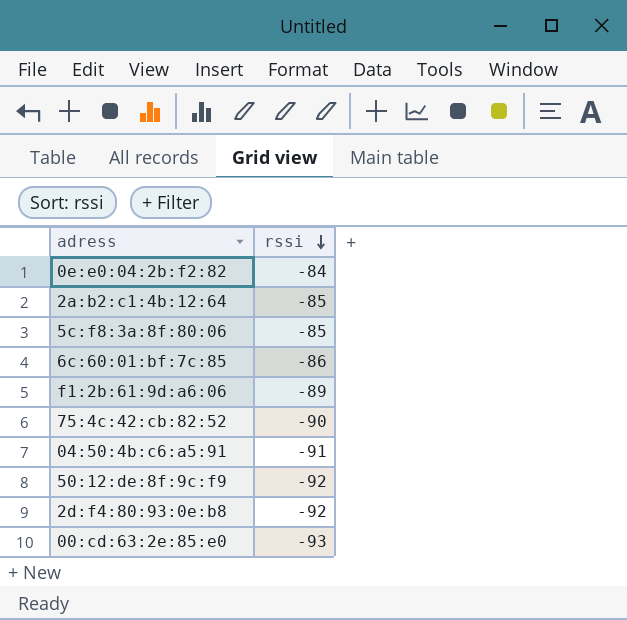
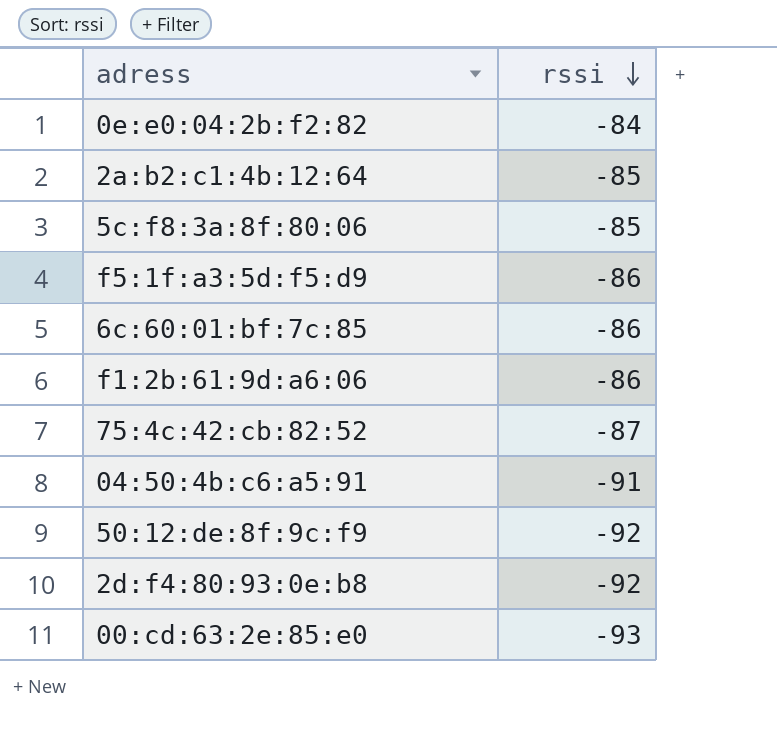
row f5:1f:a3:5d:f5:d9: none -> -86
f1:2b:61:9d:a6:06 | rssi: -89 -> -86
75:4c:42:cb:82:52 | rssi: -90 -> -87

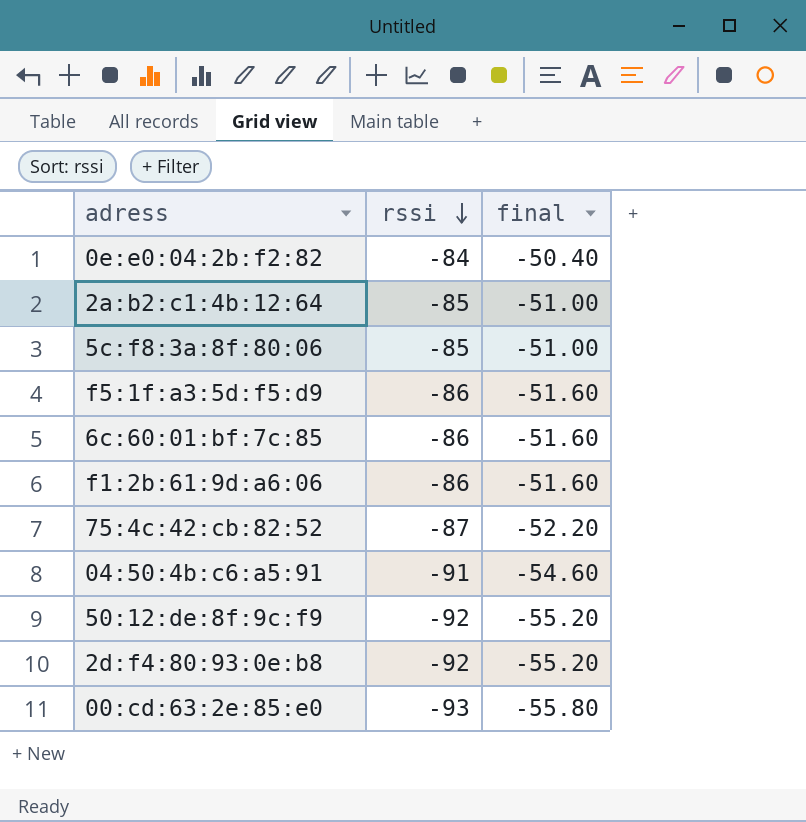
column final | formula: none -> [rssi] * 0.6

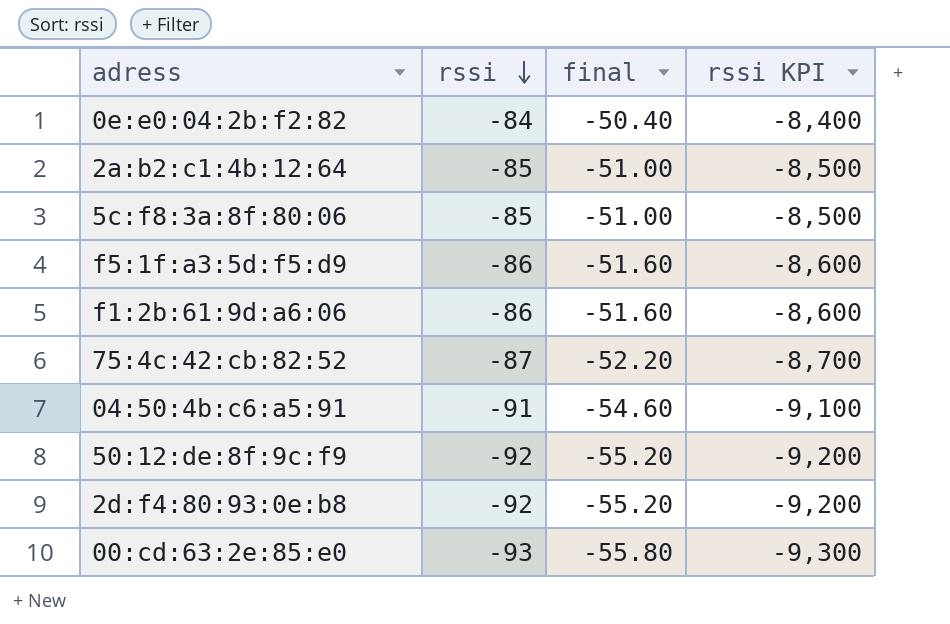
column rssi KPI | formula: none -> [rssi] * 100
row 6c:60:01:bf:7c:85: -86 | -51.60 -> none

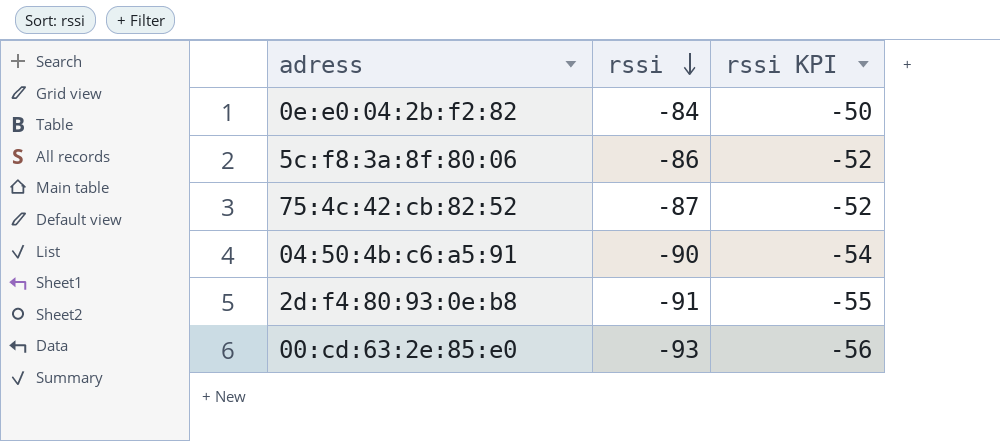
column final | formula: [rssi] * 0.6 -> none
column rssi KPI | formula: [rssi] * 100 -> [rssi] * 0.6
row 2a:b2:c1:4b:12:64: -85 | -51.00 | -8,500 -> none
row f5:1f:a3:5d:f5:d9: -86 | -51.60 | -8,600 -> none
row f1:2b:61:9d:a6:06: -86 | -51.60 | -8,600 -> none
row 50:12:de:8f:9c:f9: -92 | -55.20 | -9,200 -> none
5c:f8:3a:8f:80:06 | rssi: -85 -> -86
04:50:4b:c6:a5:91 | rssi: -91 -> -90
2d:f4:80:93:0e:b8 | rssi: -92 -> -91

